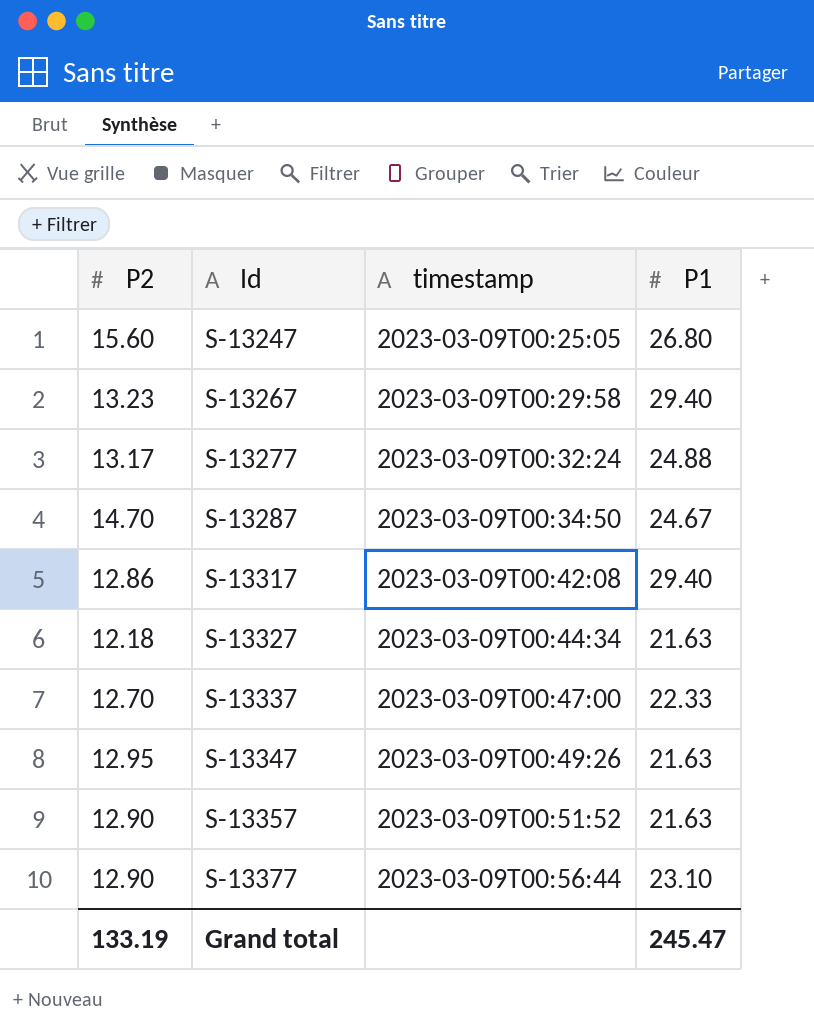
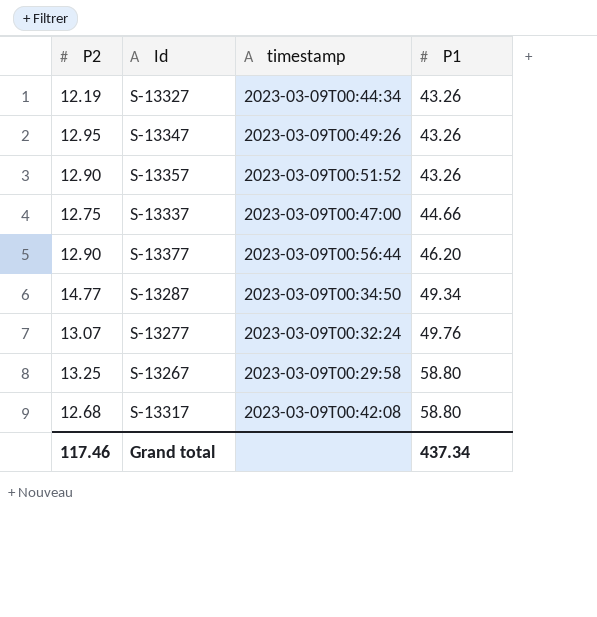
row order: Id ascending -> P1 ascending
row S-13247: 15.60 | 2023-03-09T00:25:05 | 26.80 -> none
S-13327 | P2: 12.18 -> 12.19
S-13327 | P1: 21.63 -> 43.26
S-13347 | P1: 21.63 -> 43.26
S-13357 | P1: 21.63 -> 43.26
S-13337 | P2: 12.70 -> 12.75
S-13337 | P1: 22.33 -> 44.66
S-13377 | P1: 23.10 -> 46.20
S-13287 | P2: 14.70 -> 14.77
S-13287 | P1: 24.67 -> 49.34
S-13277 | P2: 13.17 -> 13.07
S-13277 | P1: 24.88 -> 49.76
S-13267 | P2: 13.23 -> 13.25
S-13267 | P1: 29.40 -> 58.80
S-13317 | P2: 12.86 -> 12.68
S-13317 | P1: 29.40 -> 58.80
Grand total | P2: 133.19 -> 117.46
Grand total | P1: 245.47 -> 437.34

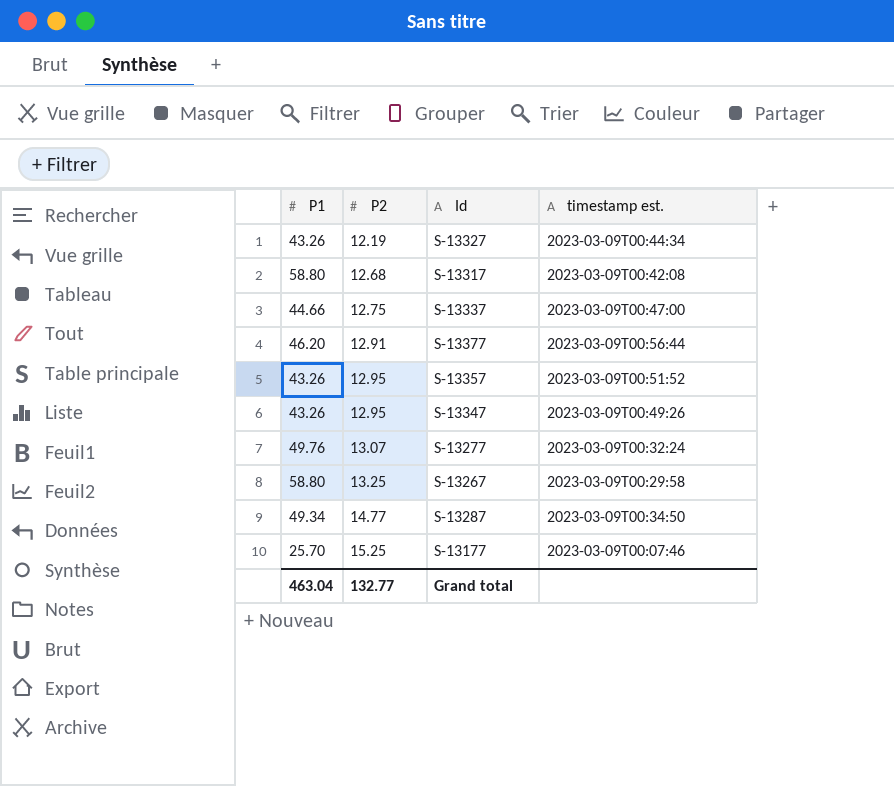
row order: P1 ascending -> P2 ascending
column P1 | position: 4 -> 1
column name: timestamp -> timestamp est.
S-13377 | P2: 12.90 -> 12.91
S-13357 | P2: 12.90 -> 12.95
row S-13177: none -> 25.70 | 15.25 | 2023-03-09T00:07:46
Grand total | P1: 437.34 -> 463.04
Grand total | P2: 117.46 -> 132.77

